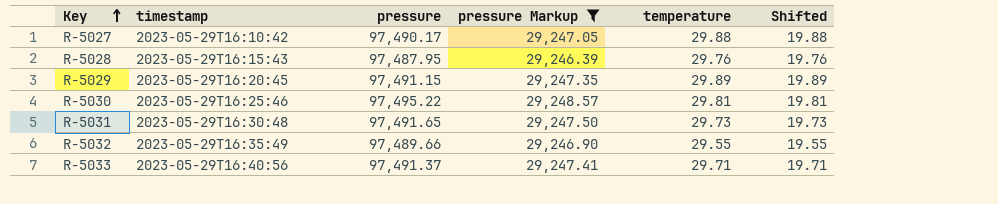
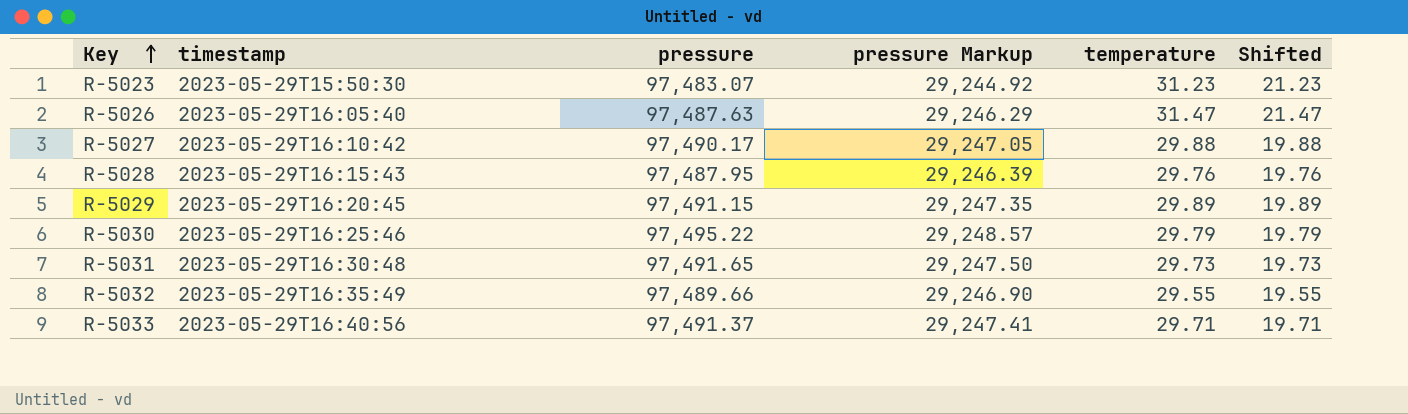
filter: pressure Markup >= 29,246.39 -> none
R-5030 | temperature: 29.81 -> 29.79
R-5030 | Shifted: 19.81 -> 19.79

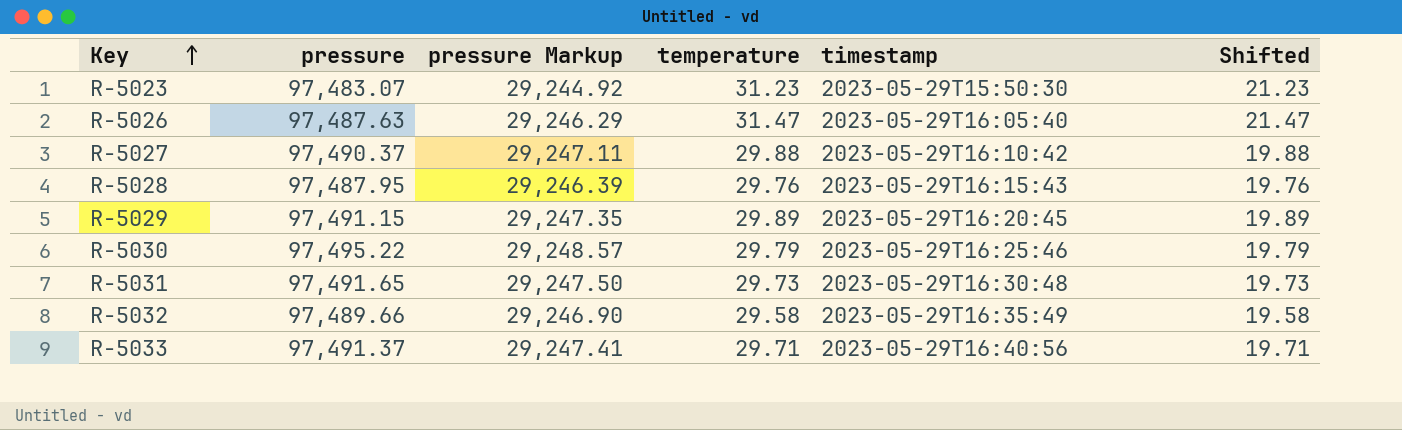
column timestamp | position: 2 -> 5
R-5027 | pressure: 97,490.17 -> 97,490.37
R-5027 | pressure Markup: 29,247.05 -> 29,247.11
R-5032 | temperature: 29.55 -> 29.58
R-5032 | Shifted: 19.55 -> 19.58

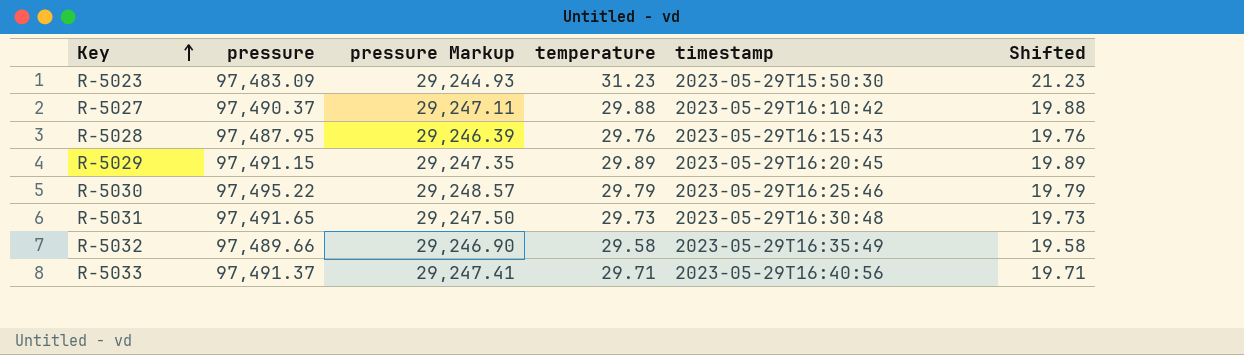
row R-5026: 97,487.63 | 29,246.29 | 31.47 | 2023-05-29T16:05:40 | 21.47 -> none
R-5023 | pressure: 97,483.07 -> 97,483.09
R-5023 | pressure Markup: 29,244.92 -> 29,244.93

